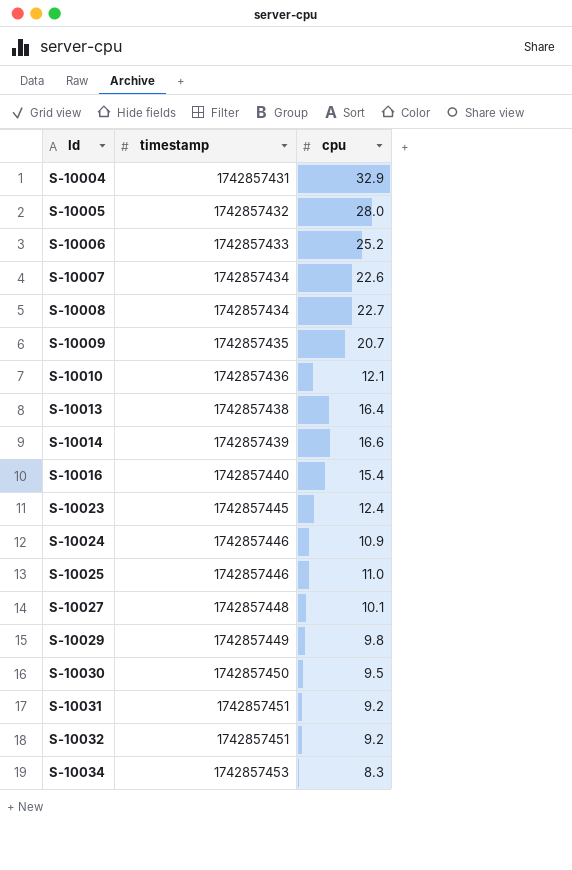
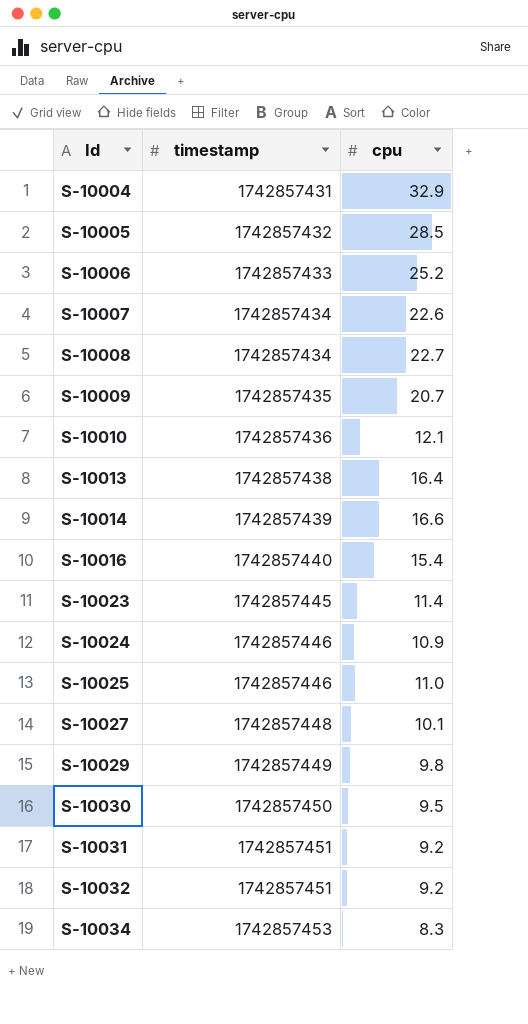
S-10005 | cpu: 28.0 -> 28.5
S-10023 | cpu: 12.4 -> 11.4

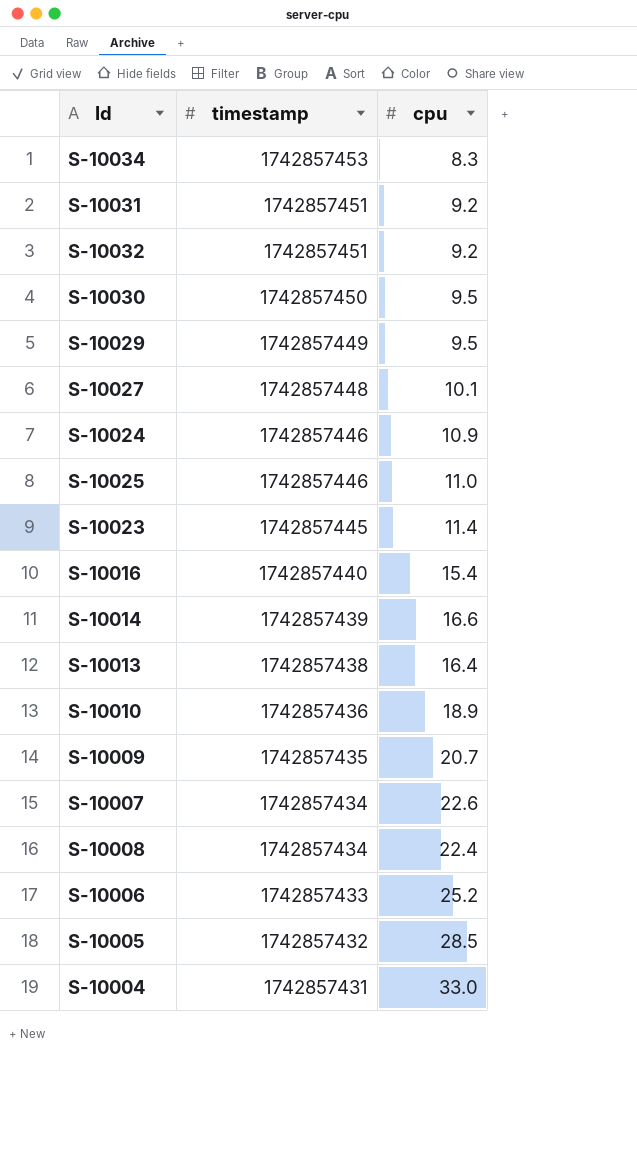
row order: Id ascending -> timestamp descending
S-10029 | cpu: 9.8 -> 9.5
S-10010 | cpu: 12.1 -> 18.9
S-10008 | cpu: 22.7 -> 22.4
S-10004 | cpu: 32.9 -> 33.0

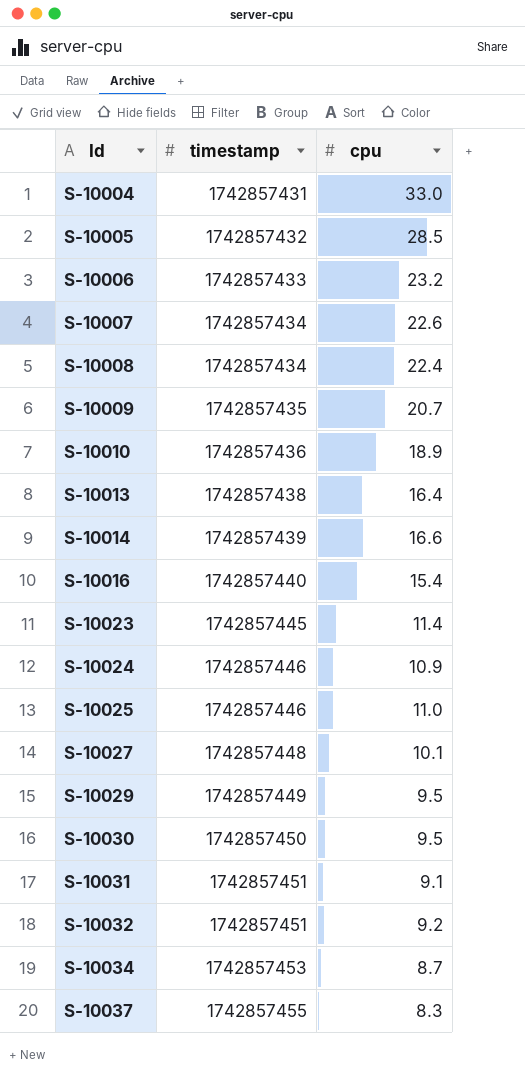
row order: timestamp descending -> Id ascending
S-10006 | cpu: 25.2 -> 23.2
S-10031 | cpu: 9.2 -> 9.1
S-10034 | cpu: 8.3 -> 8.7
row S-10037: none -> 1742857455 | 8.3

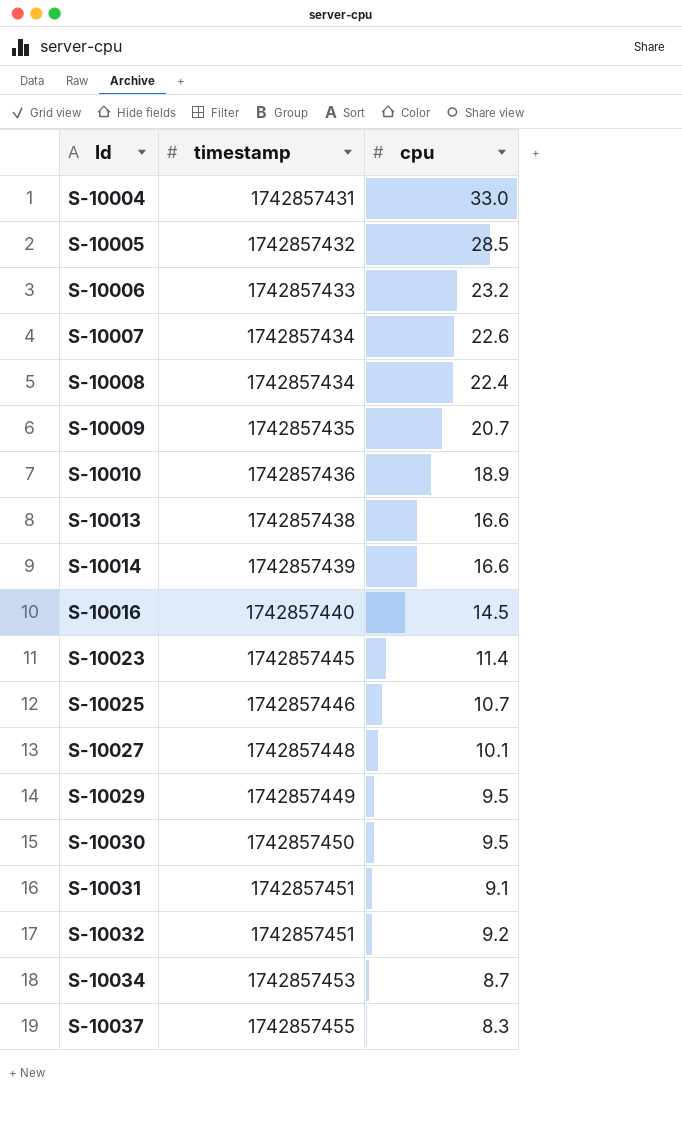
row S-10024: 1742857446 | 10.9 -> none
S-10013 | cpu: 16.4 -> 16.6
S-10016 | cpu: 15.4 -> 14.5
S-10025 | cpu: 11.0 -> 10.7

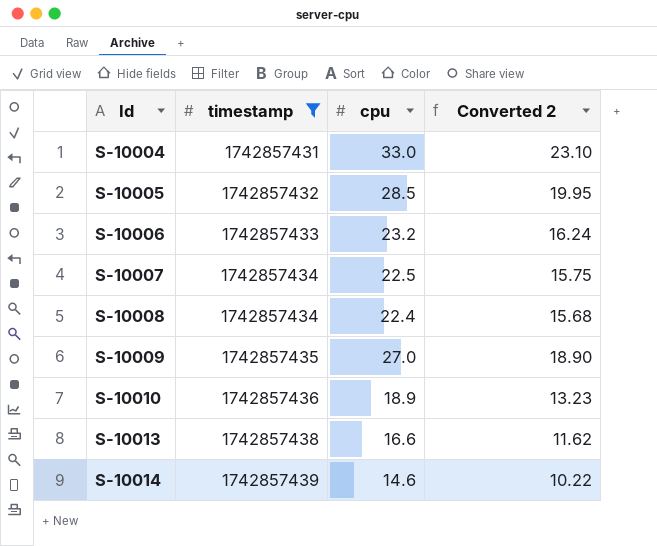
filter: none -> timestamp <= 1742857439
column Converted 2 | formula: none -> [cpu] * 0.7
S-10007 | cpu: 22.6 -> 22.5
S-10009 | cpu: 20.7 -> 27.0
S-10014 | cpu: 16.6 -> 14.6

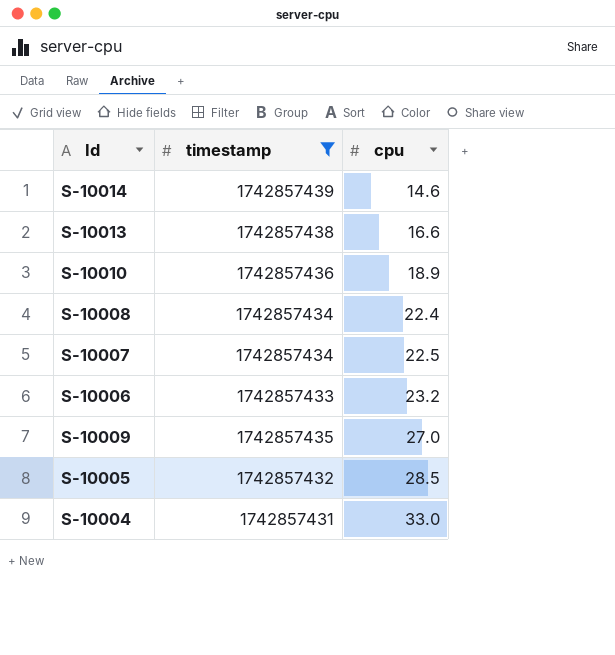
row order: Id ascending -> cpu ascending
column Converted 2 | formula: [cpu] * 0.7 -> none

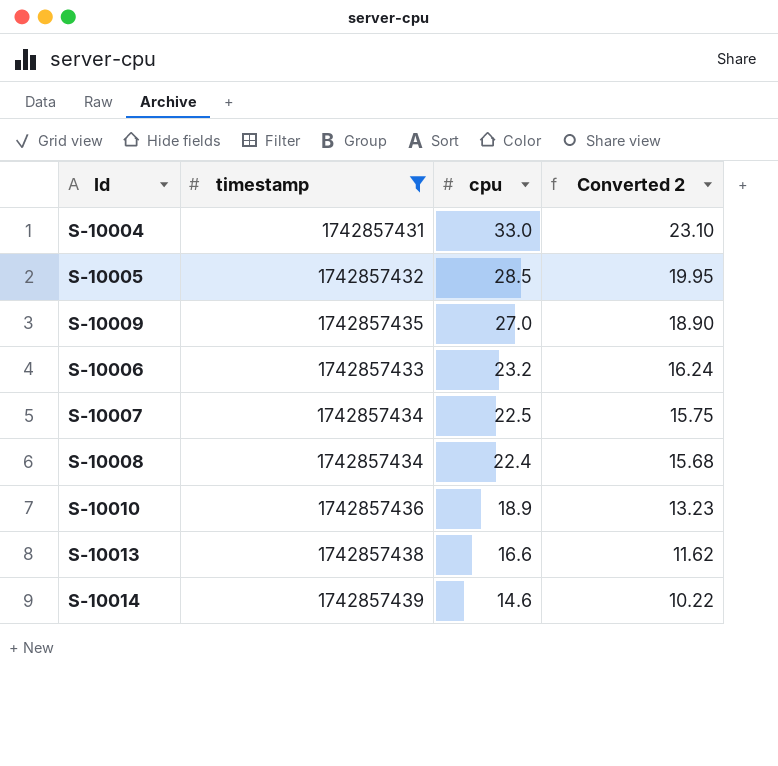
row order: cpu ascending -> cpu descending
column Converted 2 | formula: none -> [cpu] * 0.7

